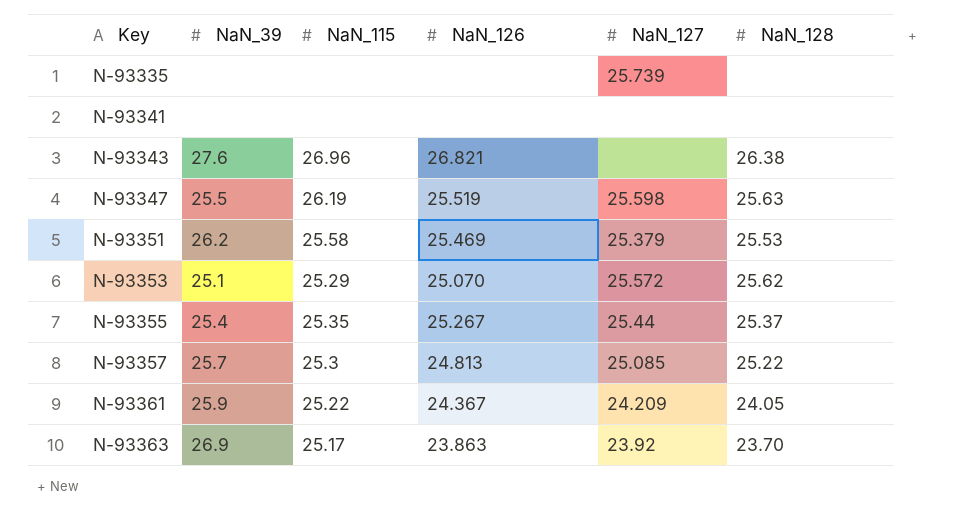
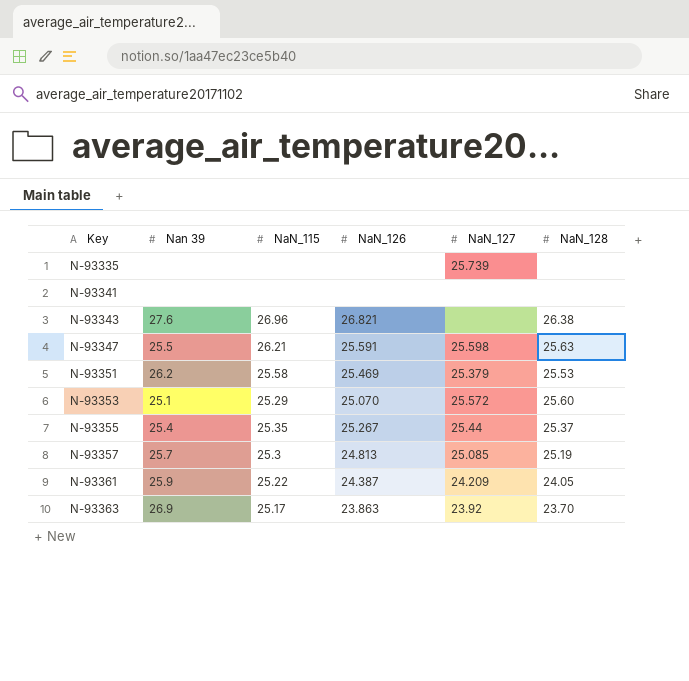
column name: NaN_39 -> Nan 39
N-93347 | NaN_115: 26.19 -> 26.21
N-93347 | NaN_126: 25.519 -> 25.591
N-93353 | NaN_128: 25.62 -> 25.60
N-93357 | NaN_128: 25.22 -> 25.19
N-93361 | NaN_126: 24.367 -> 24.387

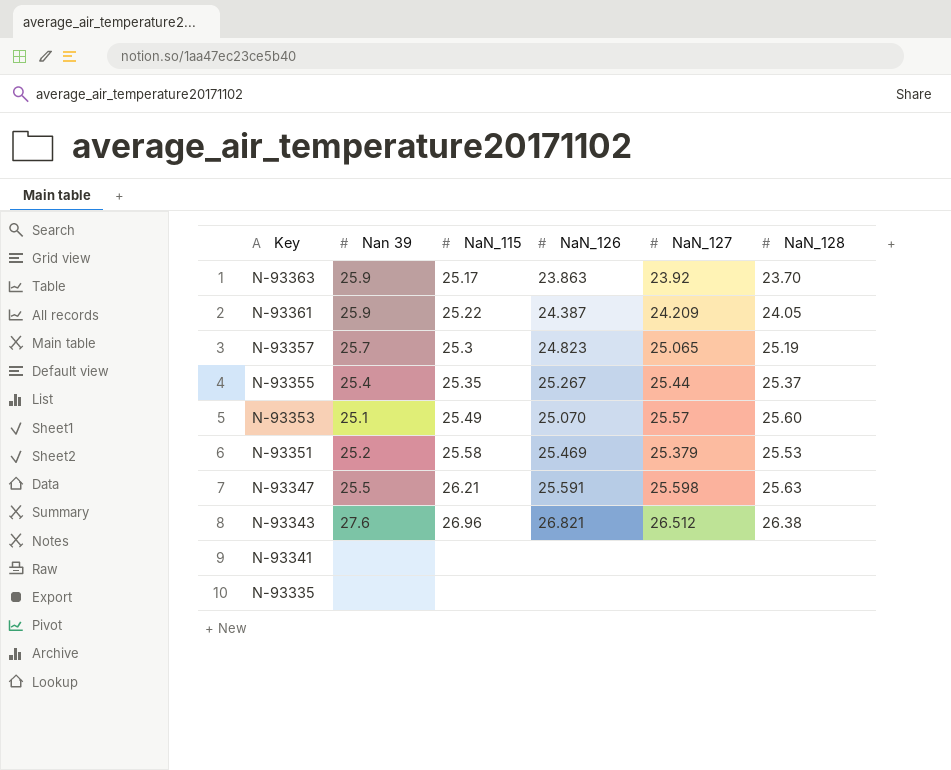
row order: Key ascending -> Key descending
N-93363 | Nan 39: 26.9 -> 25.9
N-93357 | NaN_126: 24.813 -> 24.823
N-93357 | NaN_127: 25.085 -> 25.065
N-93353 | NaN_115: 25.29 -> 25.49
N-93353 | NaN_127: 25.572 -> 25.57
N-93351 | Nan 39: 26.2 -> 25.2
N-93343 | NaN_127: none -> 26.512
N-93335 | NaN_127: 25.739 -> none

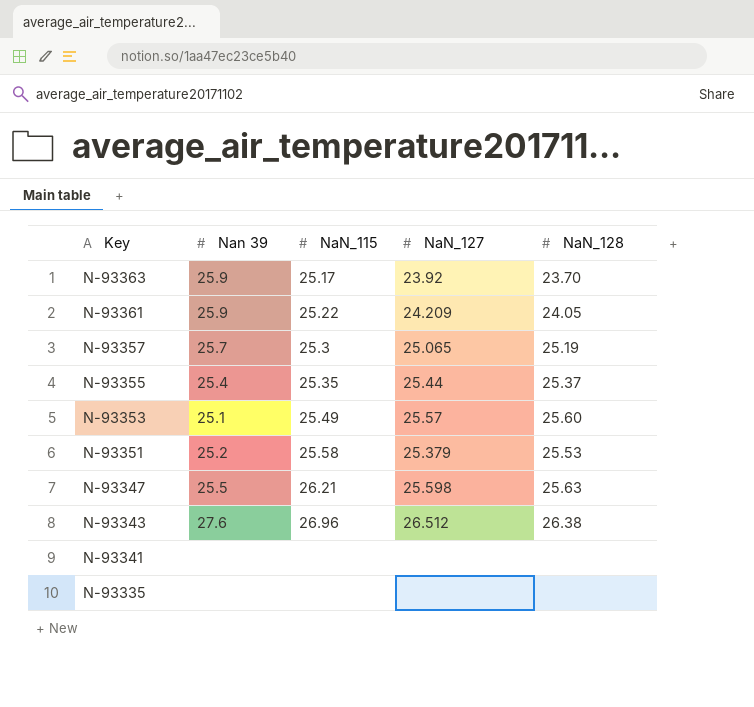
column NaN_126 | position: 4 -> none

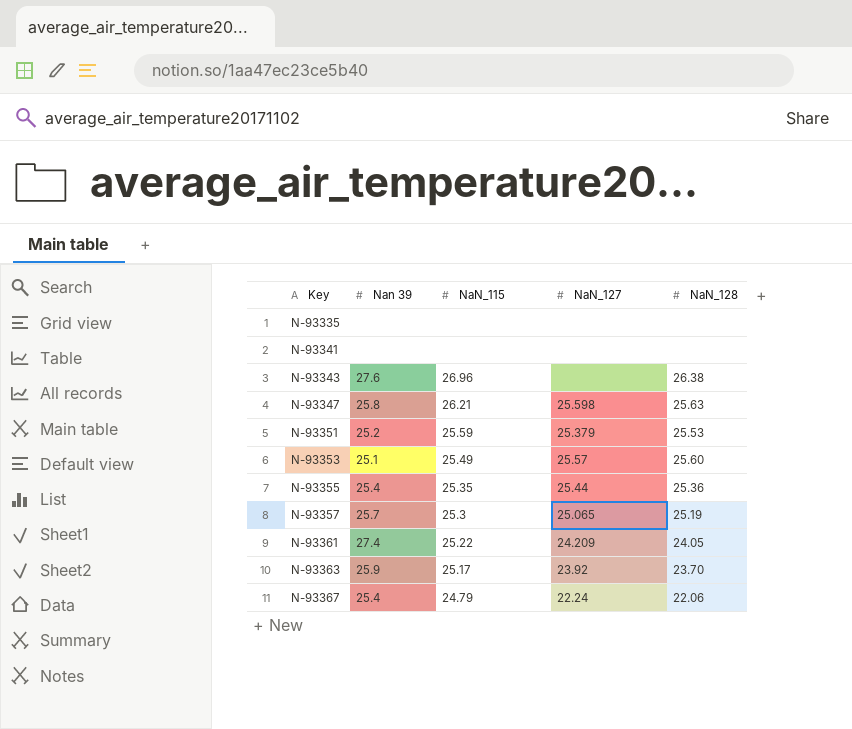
row order: Key descending -> Key ascending
N-93343 | NaN_127: 26.512 -> none
N-93347 | Nan 39: 25.5 -> 25.8
N-93351 | NaN_115: 25.58 -> 25.59
N-93355 | NaN_128: 25.37 -> 25.36
N-93361 | Nan 39: 25.9 -> 27.4
row N-93367: none -> 25.4 | 24.79 | 22.24 | 22.06

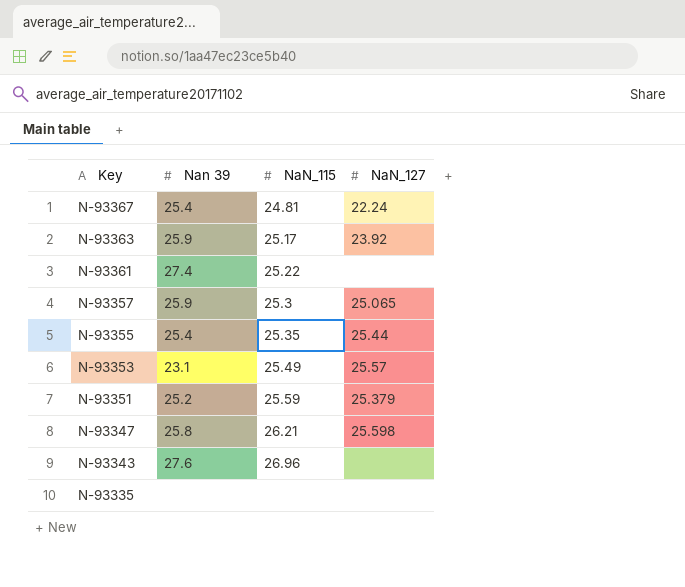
row order: Key ascending -> Key descending
column NaN_128 | position: 5 -> none
row N-93341: none | none | none | none -> none
N-93367 | NaN_115: 24.79 -> 24.81
N-93361 | NaN_127: 24.209 -> none
N-93357 | Nan 39: 25.7 -> 25.9
N-93353 | Nan 39: 25.1 -> 23.1

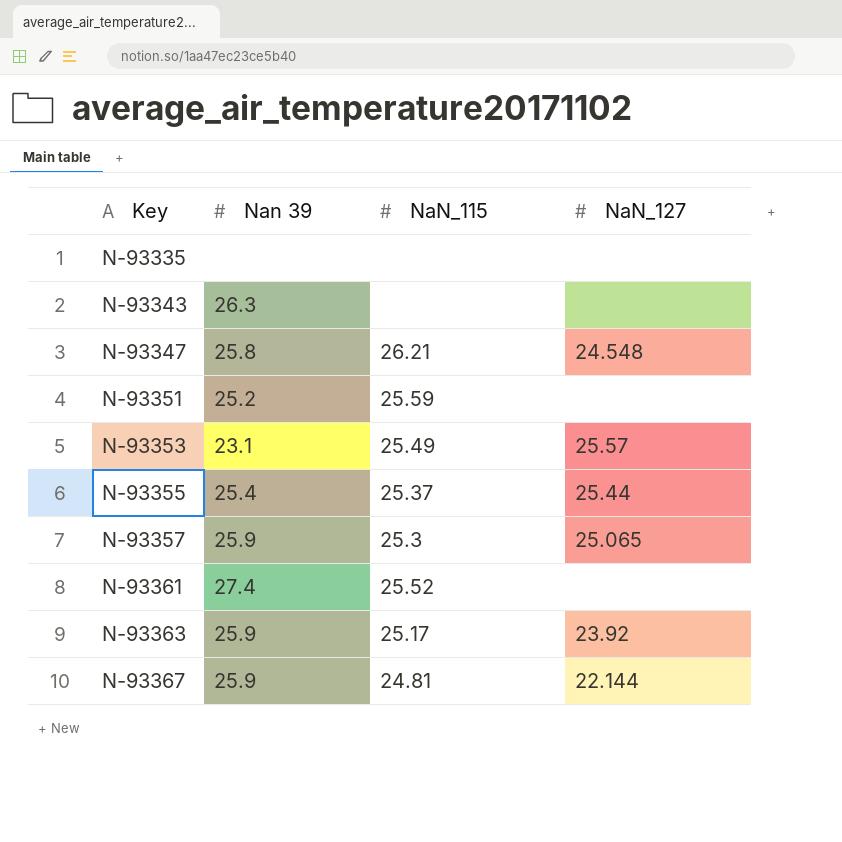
row order: Key descending -> Key ascending
N-93343 | Nan 39: 27.6 -> 26.3
N-93343 | NaN_115: 26.96 -> none
N-93347 | NaN_127: 25.598 -> 24.548
N-93351 | NaN_127: 25.379 -> none
N-93355 | NaN_115: 25.35 -> 25.37
N-93361 | NaN_115: 25.22 -> 25.52
N-93367 | Nan 39: 25.4 -> 25.9
N-93367 | NaN_127: 22.24 -> 22.144

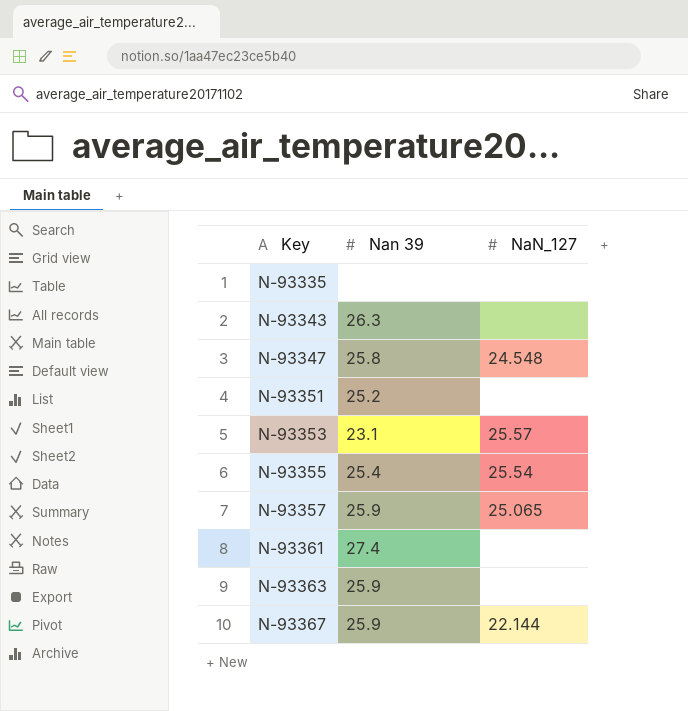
column NaN_115 | position: 3 -> none
N-93355 | NaN_127: 25.44 -> 25.54
N-93363 | NaN_127: 23.92 -> none

